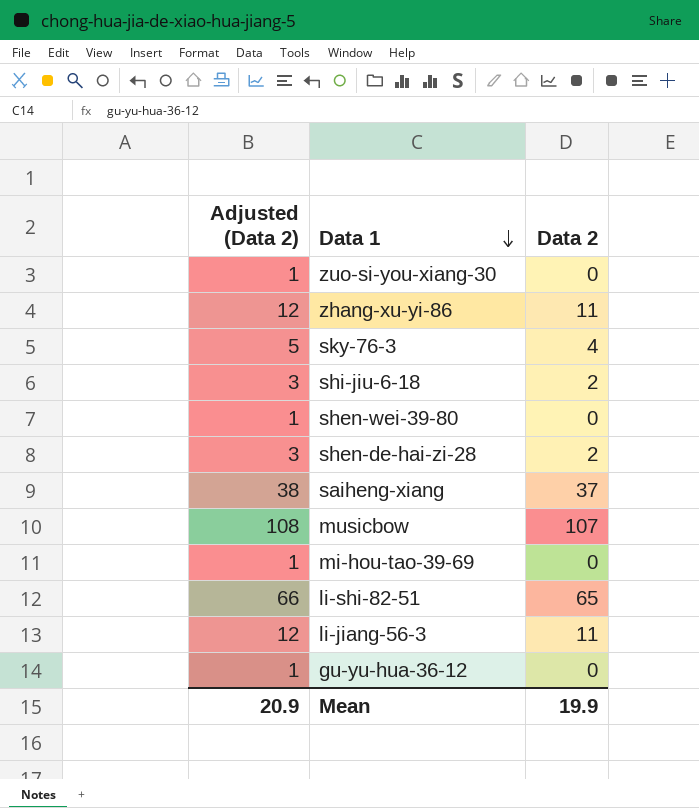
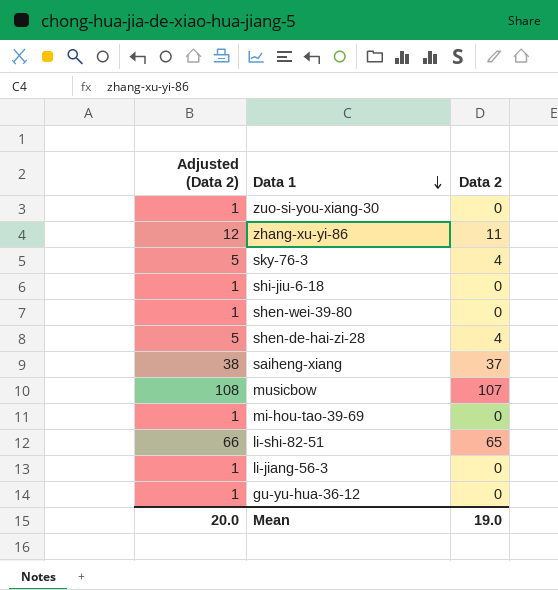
shi-jiu-6-18 | Adjusted (Data 2): 3 -> 1
shi-jiu-6-18 | Data 2: 2 -> 0
shen-de-hai-zi-28 | Adjusted (Data 2): 3 -> 5
shen-de-hai-zi-28 | Data 2: 2 -> 4
li-jiang-56-3 | Adjusted (Data 2): 12 -> 1
li-jiang-56-3 | Data 2: 11 -> 0
Mean | Adjusted (Data 2): 20.9 -> 20.0
Mean | Data 2: 19.9 -> 19.0

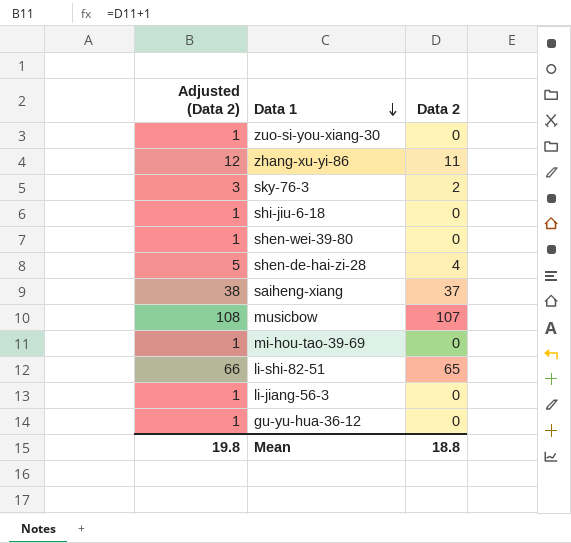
sky-76-3 | Adjusted (Data 2): 5 -> 3
sky-76-3 | Data 2: 4 -> 2
Mean | Adjusted (Data 2): 20.0 -> 19.8
Mean | Data 2: 19.0 -> 18.8

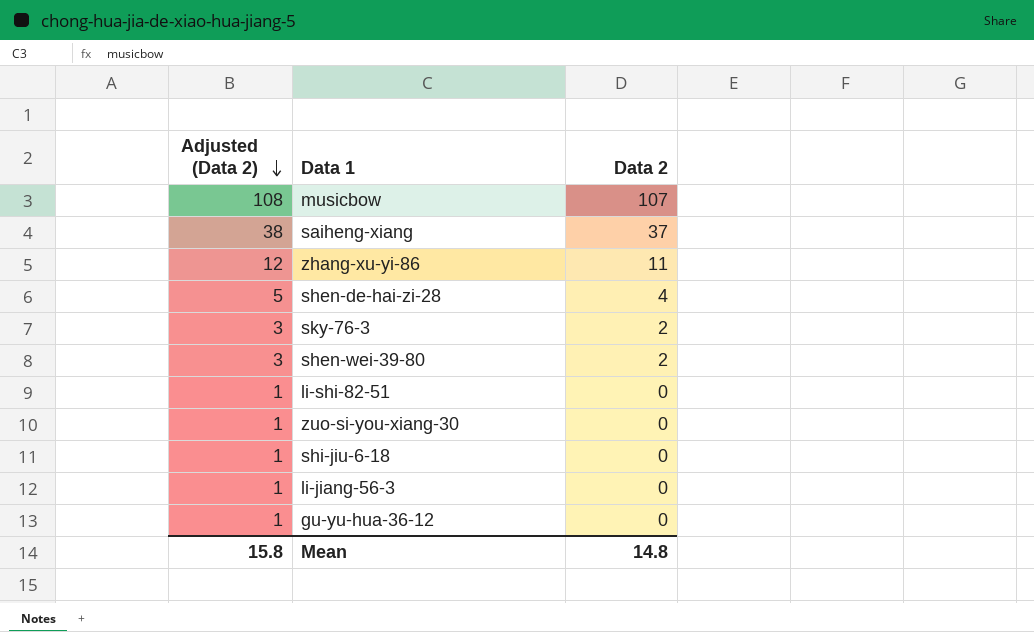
row order: Data 1 descending -> Adjusted (Data 2) descending
row mi-hou-tao-39-69: 1 | 0 -> none
shen-wei-39-80 | Adjusted (Data 2): 1 -> 3
shen-wei-39-80 | Data 2: 0 -> 2
li-shi-82-51 | Adjusted (Data 2): 66 -> 1
li-shi-82-51 | Data 2: 65 -> 0
Mean | Adjusted (Data 2): 19.8 -> 15.8
Mean | Data 2: 18.8 -> 14.8

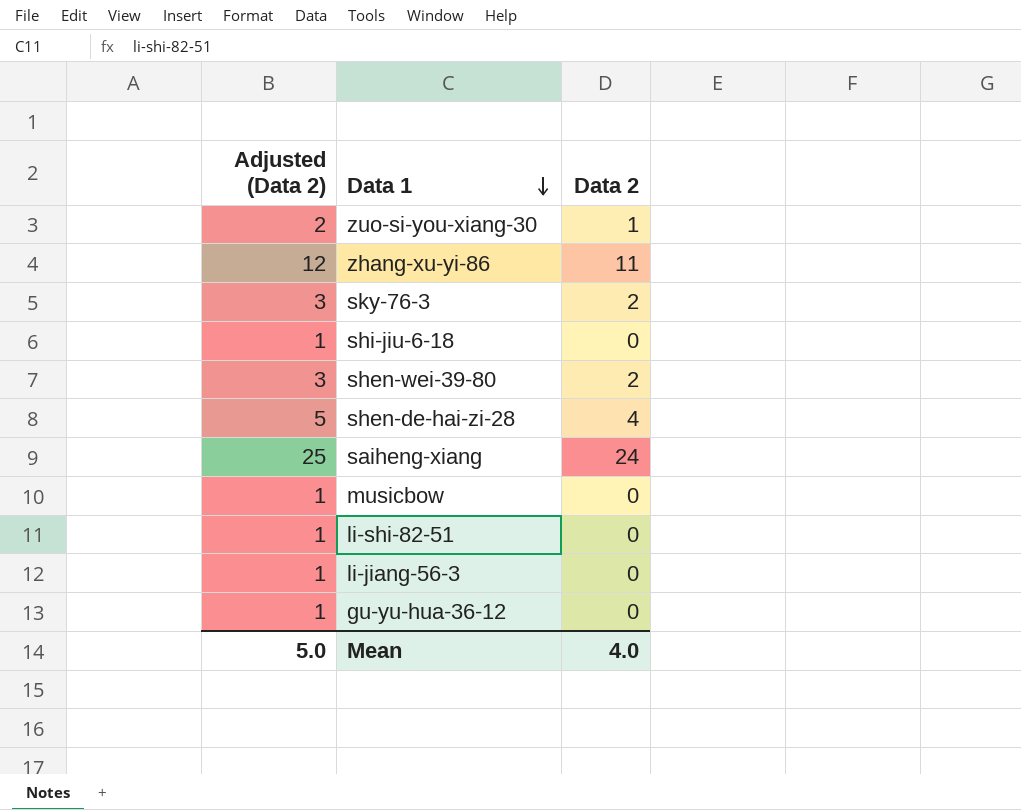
row order: Adjusted (Data 2) descending -> Data 1 descending
zuo-si-you-xiang-30 | Adjusted (Data 2): 1 -> 2
zuo-si-you-xiang-30 | Data 2: 0 -> 1
saiheng-xiang | Adjusted (Data 2): 38 -> 25
saiheng-xiang | Data 2: 37 -> 24
musicbow | Adjusted (Data 2): 108 -> 1
musicbow | Data 2: 107 -> 0
Mean | Adjusted (Data 2): 15.8 -> 5.0
Mean | Data 2: 14.8 -> 4.0

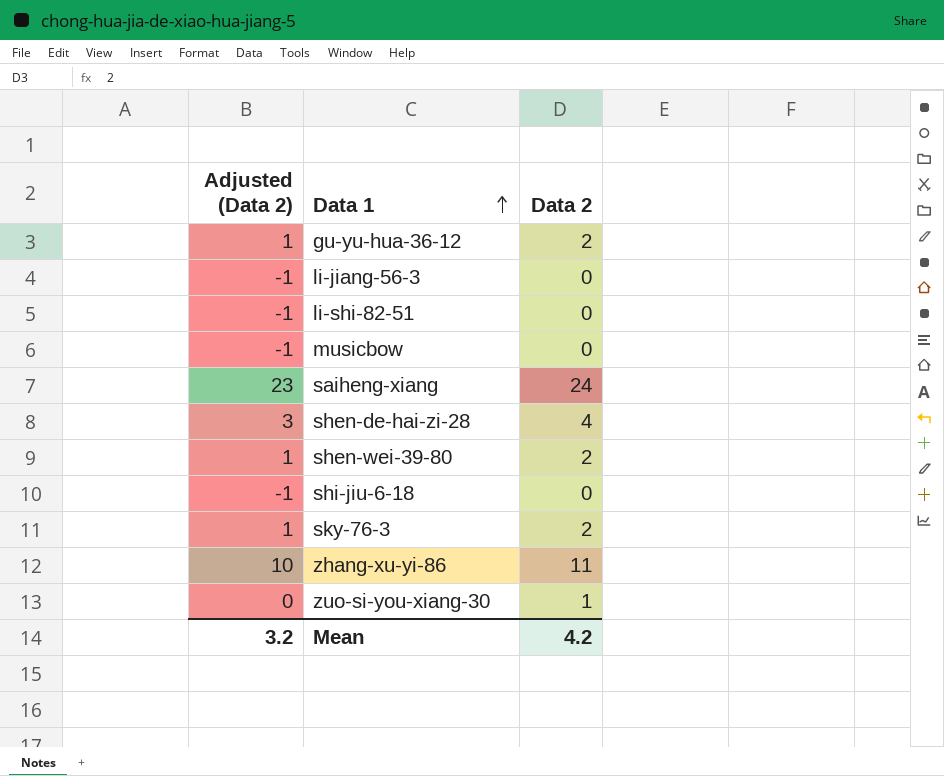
row order: Data 1 descending -> Data 1 ascending
column Adjusted (Data 2) | formula: [Data 2] + 1 -> [Data 2] - 1
gu-yu-hua-36-12 | Data 2: 0 -> 2
Mean | Adjusted (Data 2): 5.0 -> 3.2
Mean | Data 2: 4.0 -> 4.2

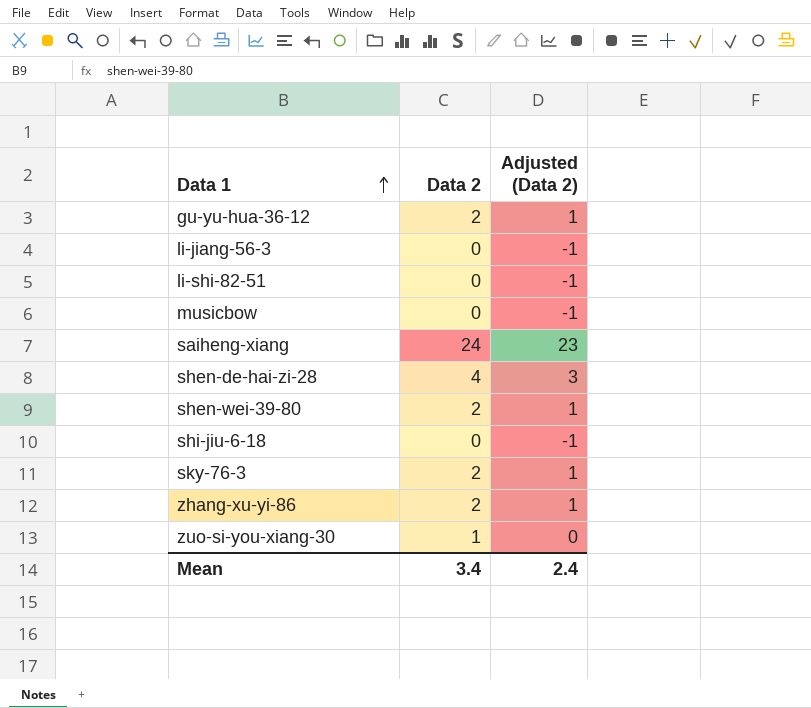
column Adjusted (Data 2) | position: 1 -> 3
zhang-xu-yi-86 | Data 2: 11 -> 2
zhang-xu-yi-86 | Adjusted (Data 2): 10 -> 1
Mean | Data 2: 4.2 -> 3.4
Mean | Adjusted (Data 2): 3.2 -> 2.4

